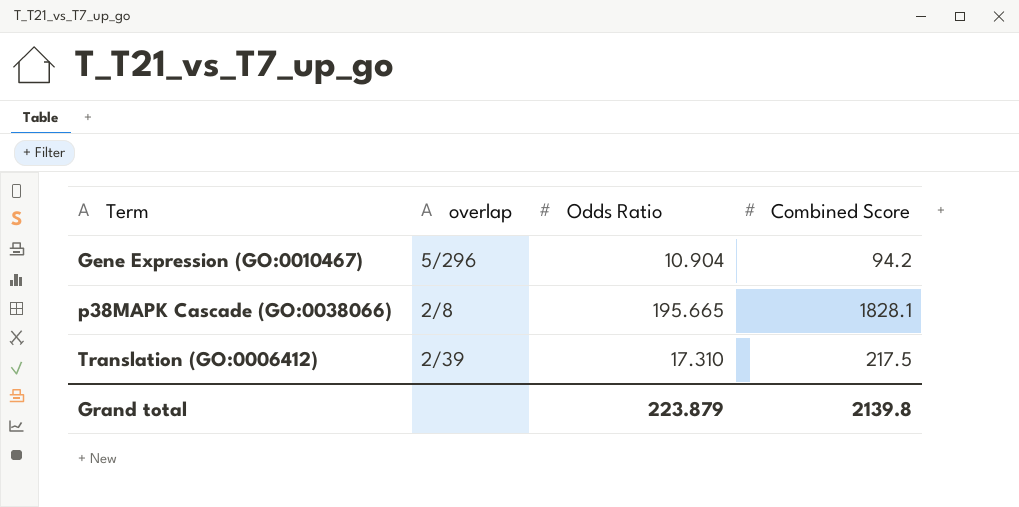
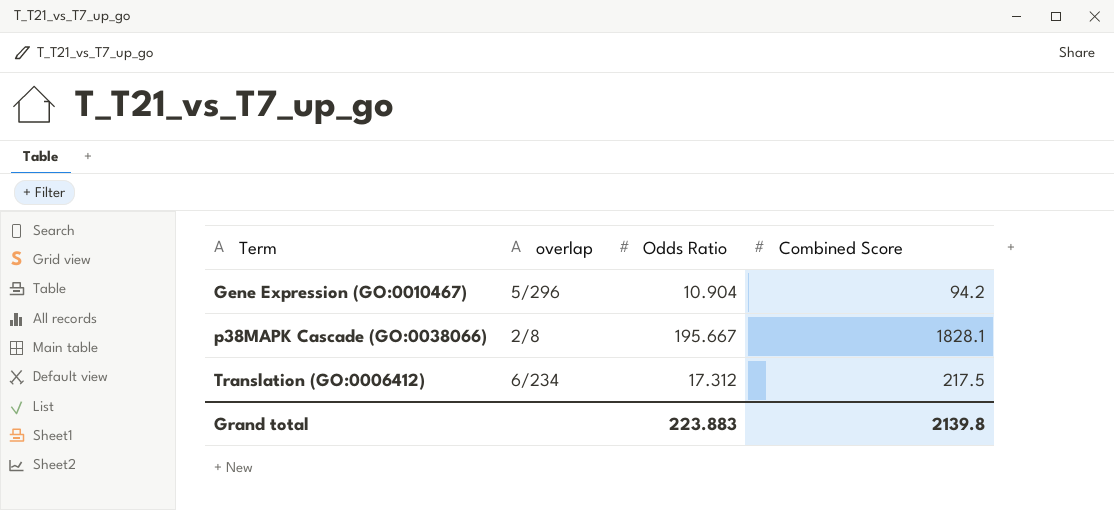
p38MAPK Cascade (GO:0038066) | Odds Ratio: 195.665 -> 195.667
Translation (GO:0006412) | overlap: 2/39 -> 6/234
Translation (GO:0006412) | Odds Ratio: 17.310 -> 17.312
Grand total | Odds Ratio: 223.879 -> 223.883

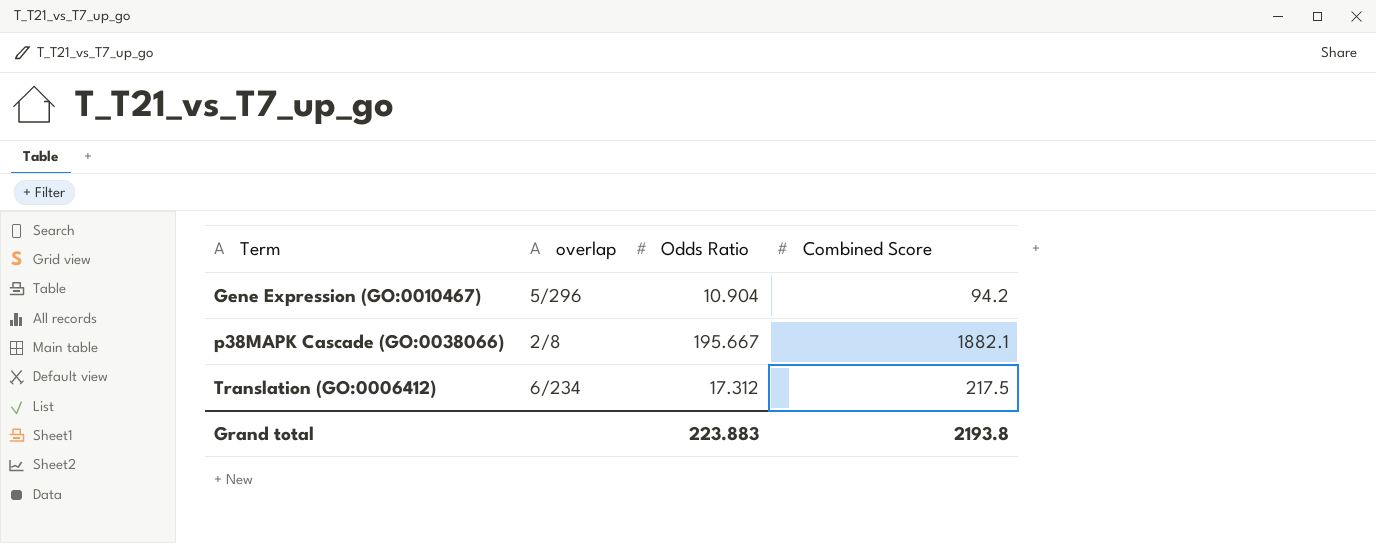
p38MAPK Cascade (GO:0038066) | Combined Score: 1828.1 -> 1882.1
Grand total | Combined Score: 2139.8 -> 2193.8

